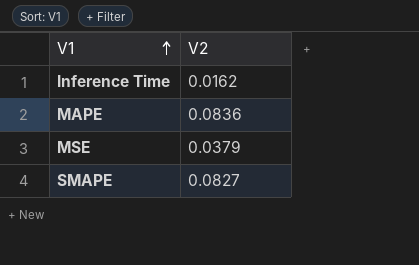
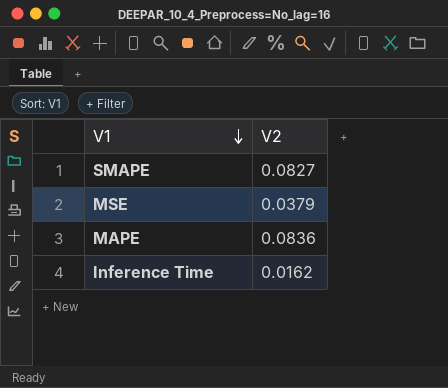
row order: V1 ascending -> V1 descending

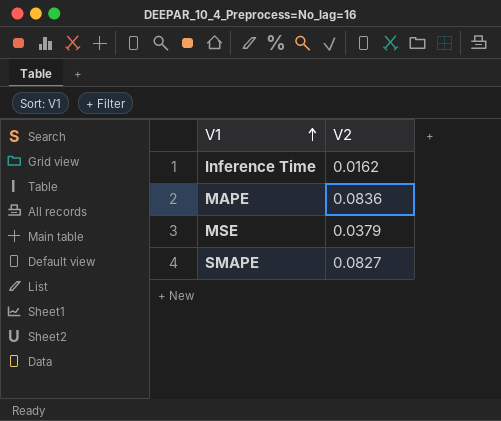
row order: V1 descending -> V1 ascending

